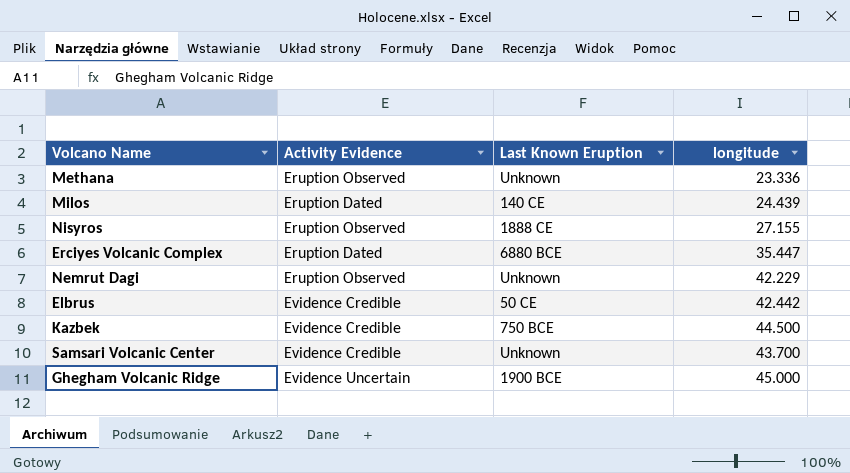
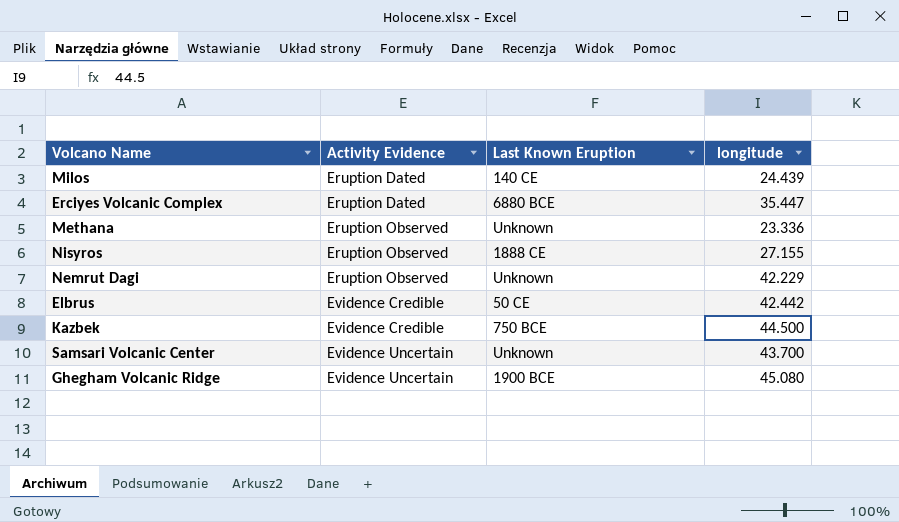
row order: none -> Activity Evidence ascending
Samsari Volcanic Center | Activity Evidence: Evidence Credible -> Evidence Uncertain
Ghegham Volcanic Ridge | longitude: 45.000 -> 45.080

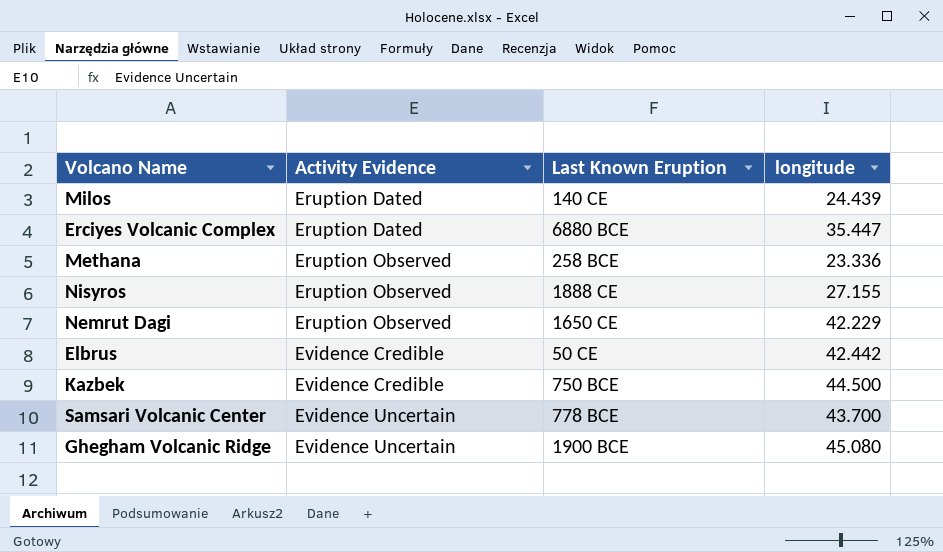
Methana | Last Known Eruption: Unknown -> 258 BCE
Nemrut Dagi | Last Known Eruption: Unknown -> 1650 CE
Samsari Volcanic Center | Last Known Eruption: Unknown -> 778 BCE

